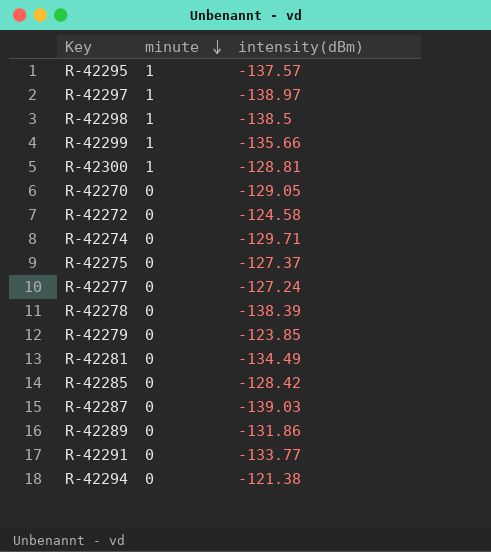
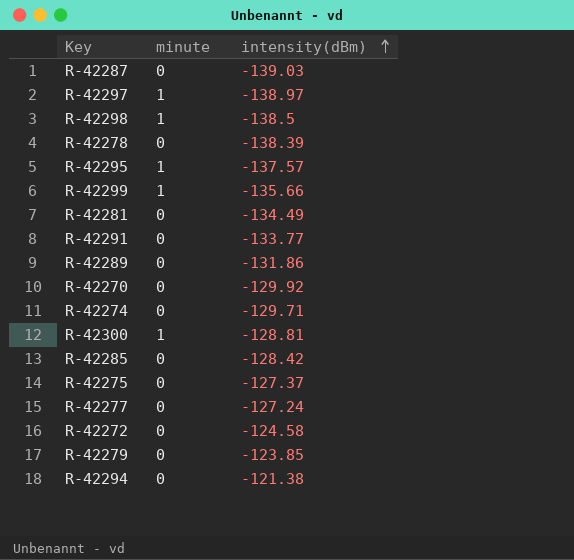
row order: minute descending -> intensity(dBm) ascending
R-42270 | intensity(dBm): -129.05 -> -129.92

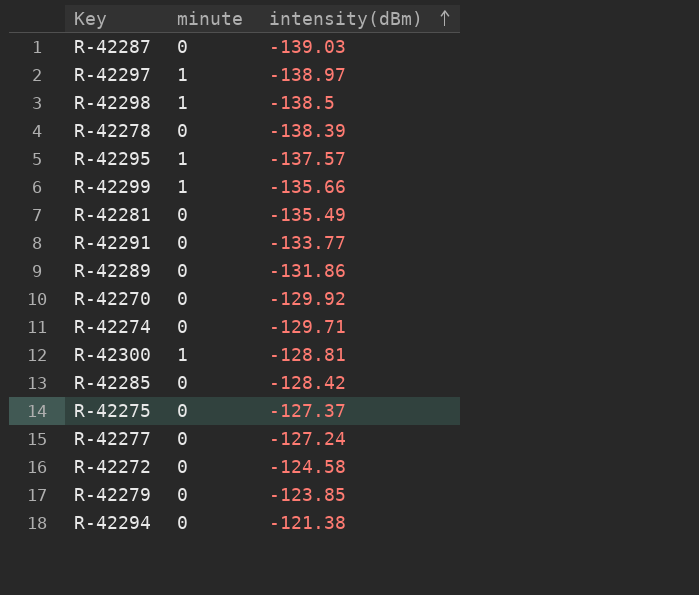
R-42281 | intensity(dBm): -134.49 -> -135.49

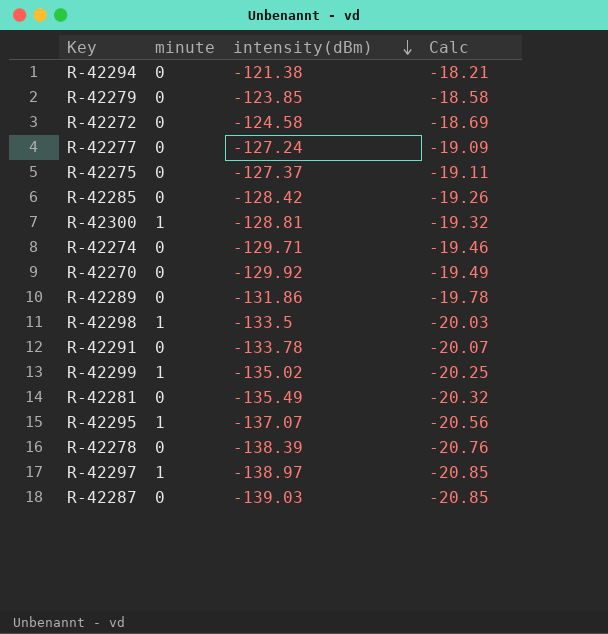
row order: intensity(dBm) ascending -> intensity(dBm) descending
column Calc | formula: none -> [intensity(dBm)] * 0.15
R-42298 | intensity(dBm): -138.5 -> -133.5
R-42291 | intensity(dBm): -133.77 -> -133.78
R-42299 | intensity(dBm): -135.66 -> -135.02
R-42295 | intensity(dBm): -137.57 -> -137.07

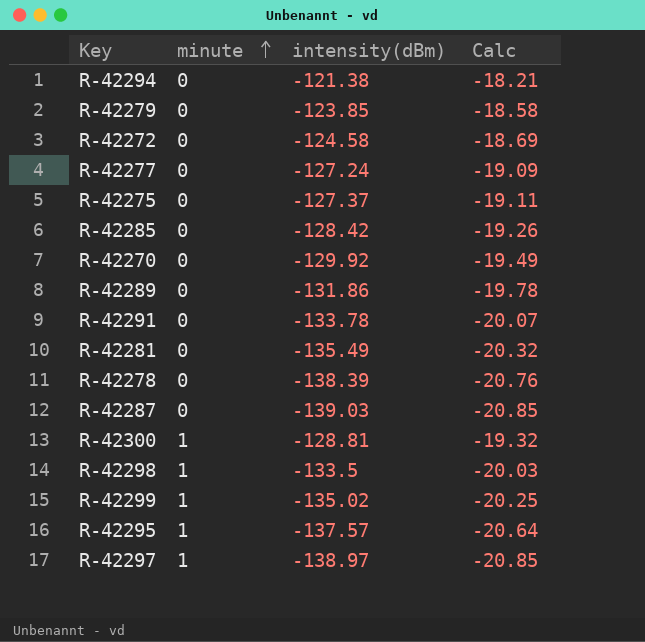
row order: intensity(dBm) descending -> minute ascending
row R-42274: 0 | -129.71 | -19.46 -> none
R-42295 | intensity(dBm): -137.07 -> -137.57
R-42295 | Calc: -20.56 -> -20.64

